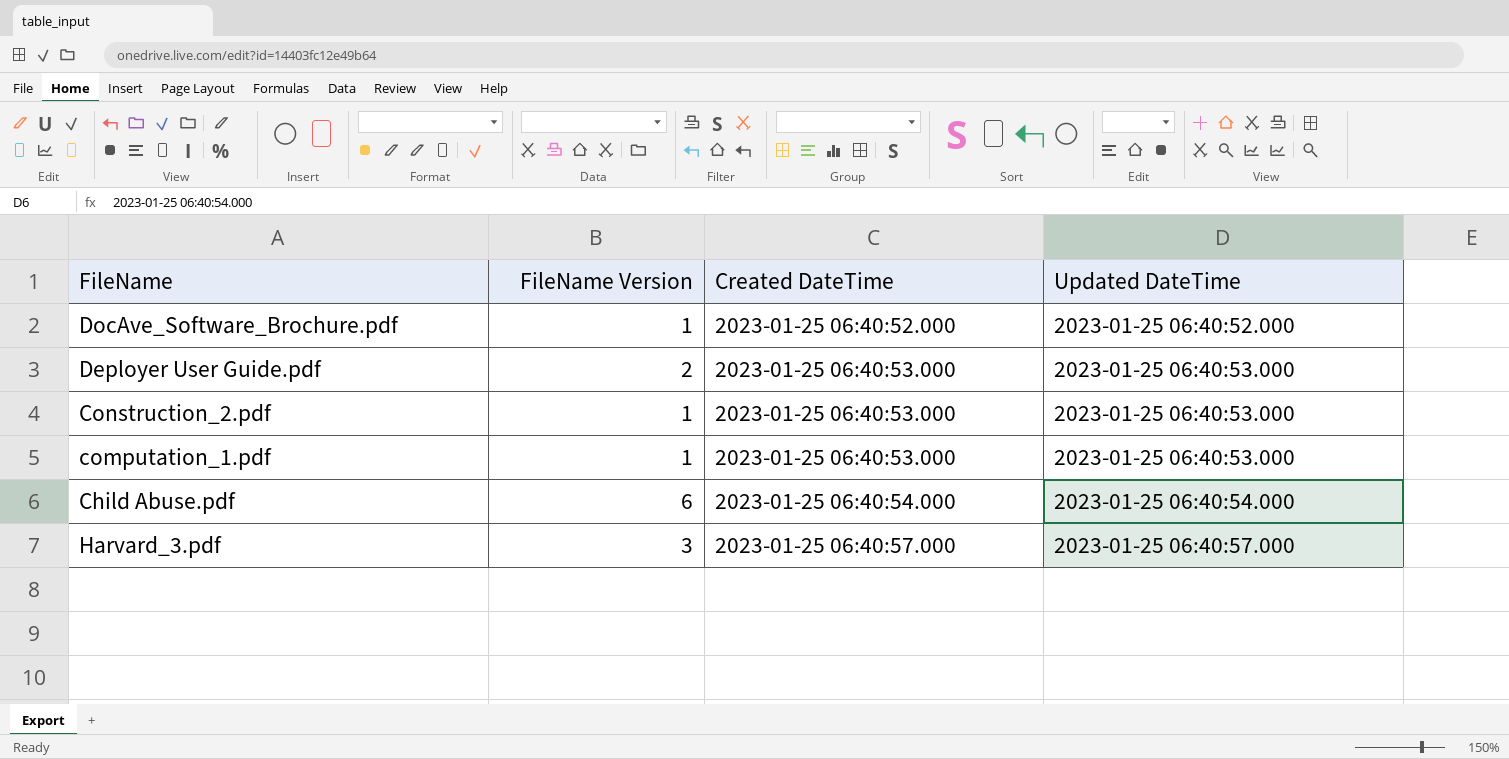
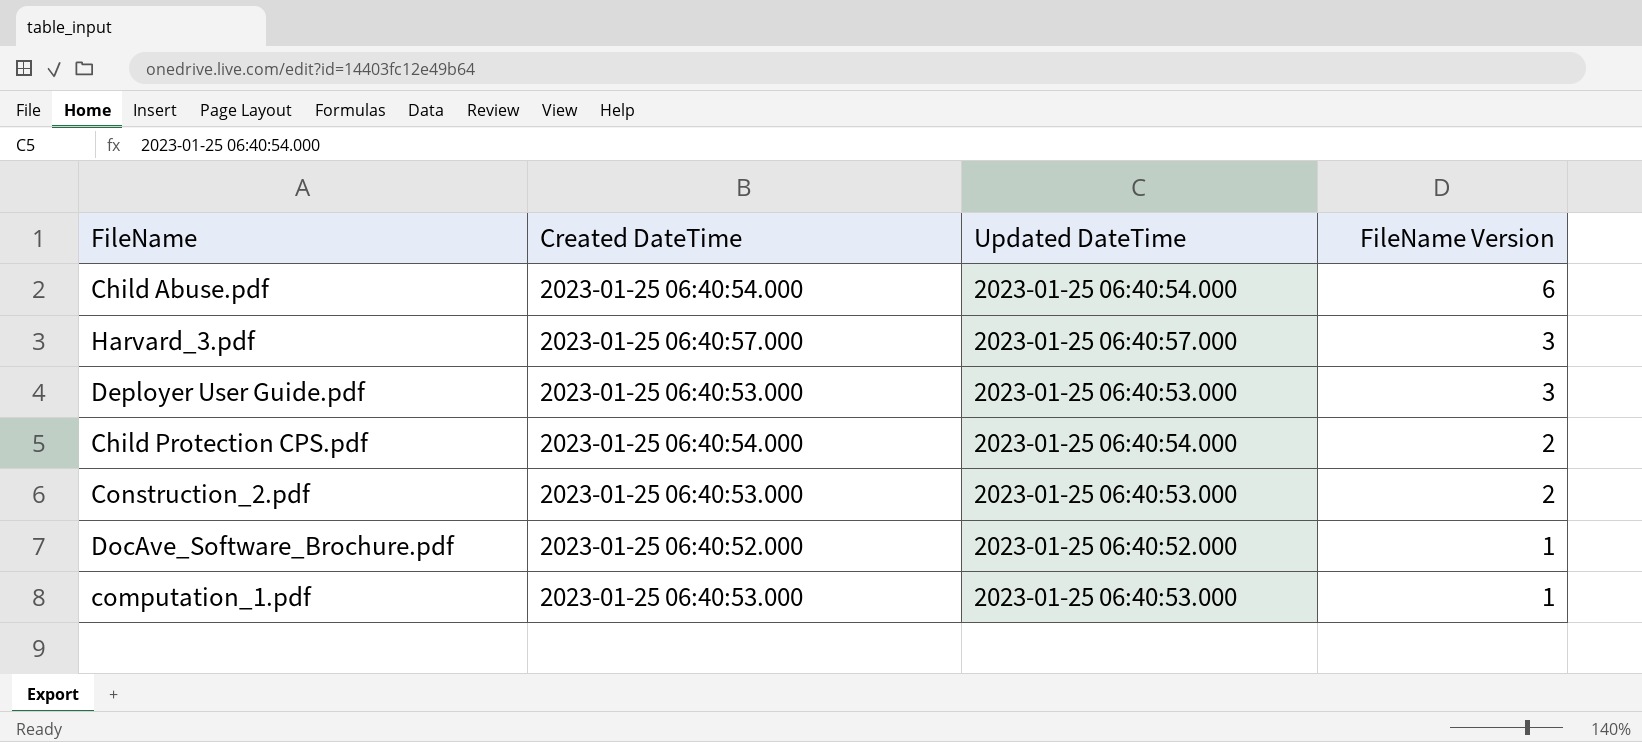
row order: Created DateTime ascending -> FileName Version descending
column FileName Version | position: 2 -> 4
Deployer User Guide.pdf | FileName Version: 2 -> 3
row Child Protection CPS.pdf: none -> 2023-01-25 06:40:54.000 | 2023-01-25 06:40:54.000 | 2
Construction_2.pdf | FileName Version: 1 -> 2

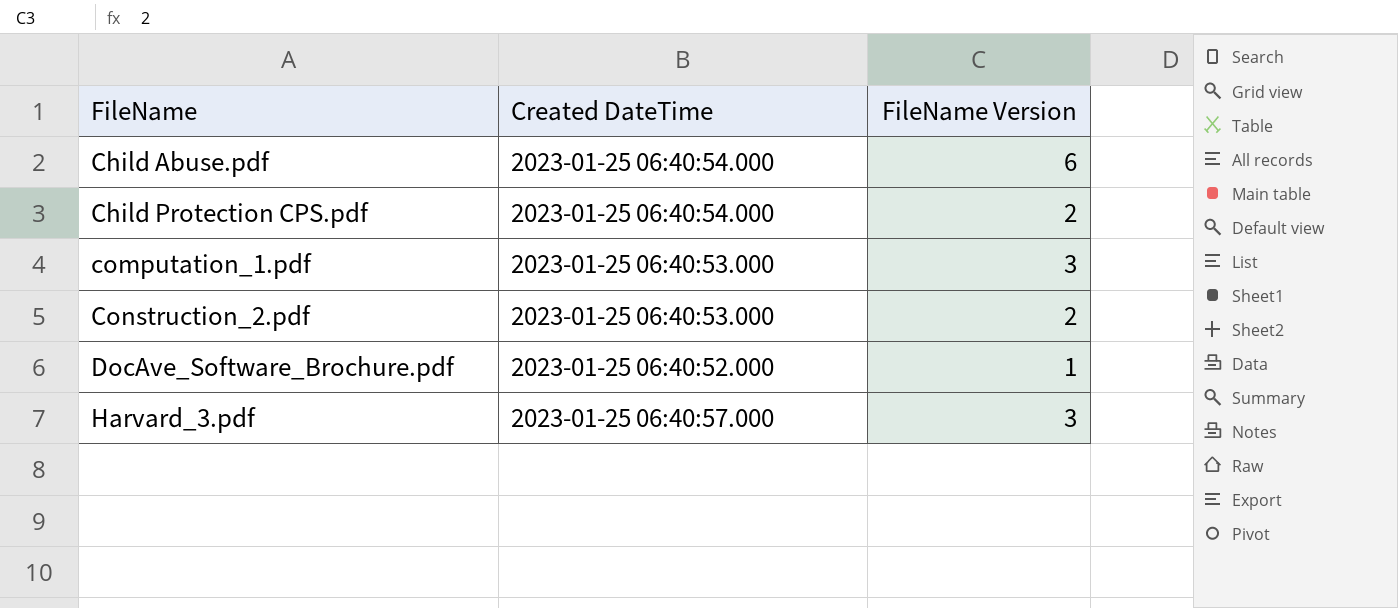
row order: FileName Version descending -> FileName ascending
column Updated DateTime | position: 3 -> none
row Deployer User Guide.pdf: 2023-01-25 06:40:53.000 | 2023-01-25 06:40:53.000 | 3 -> none
computation_1.pdf | FileName Version: 1 -> 3

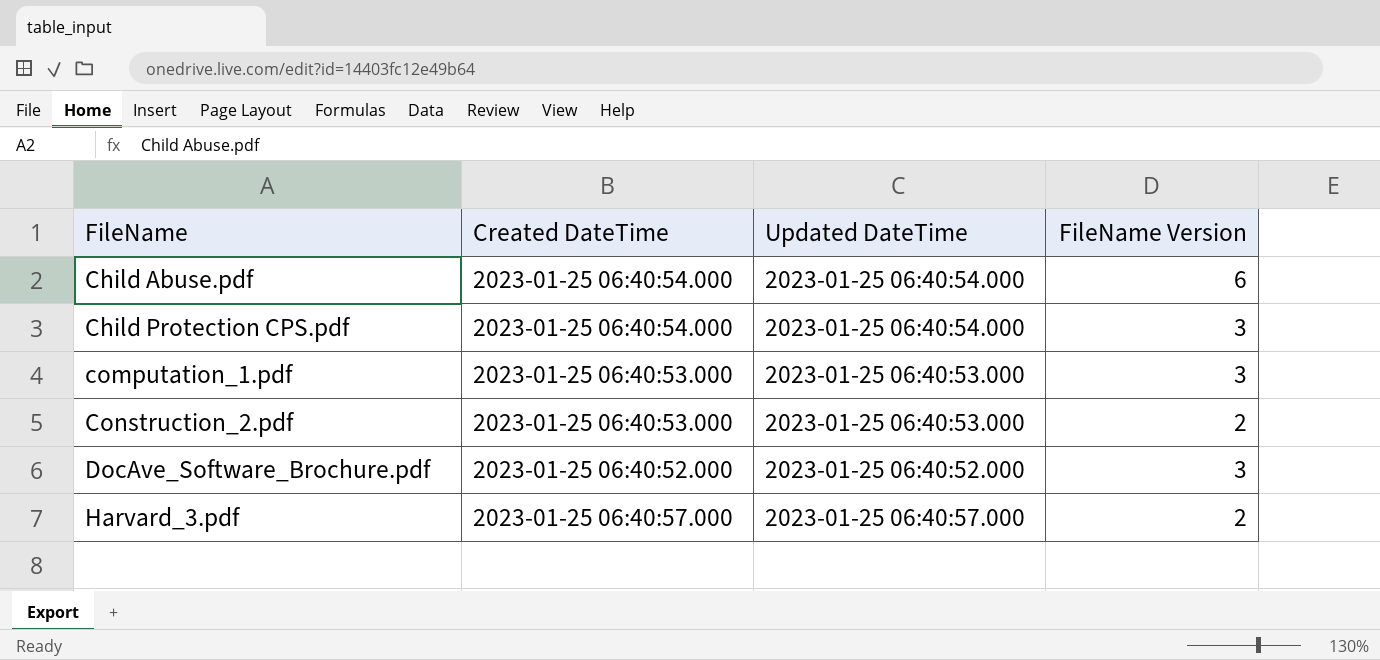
column Updated DateTime | position: none -> 3
Child Protection CPS.pdf | FileName Version: 2 -> 3
DocAve_Software_Brochure.pdf | FileName Version: 1 -> 3
Harvard_3.pdf | FileName Version: 3 -> 2

